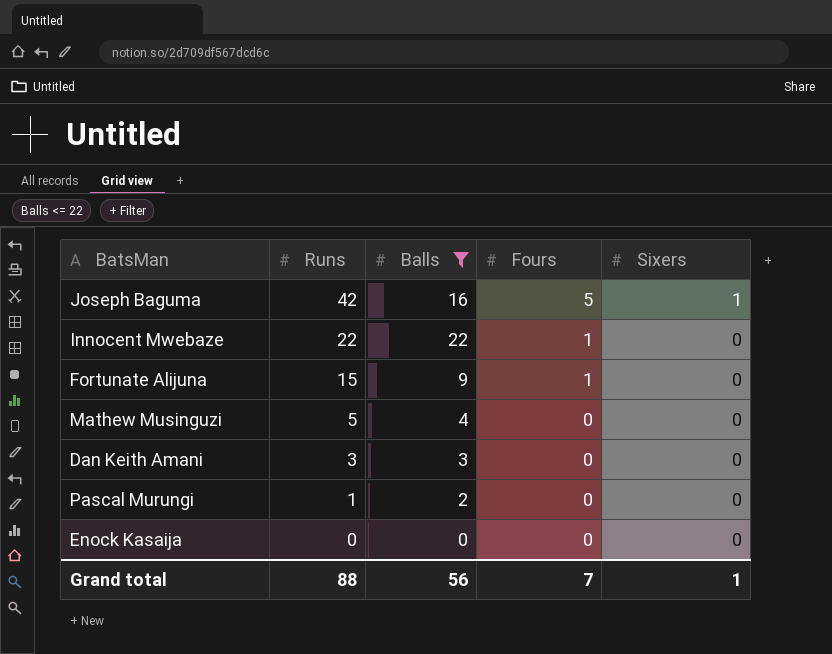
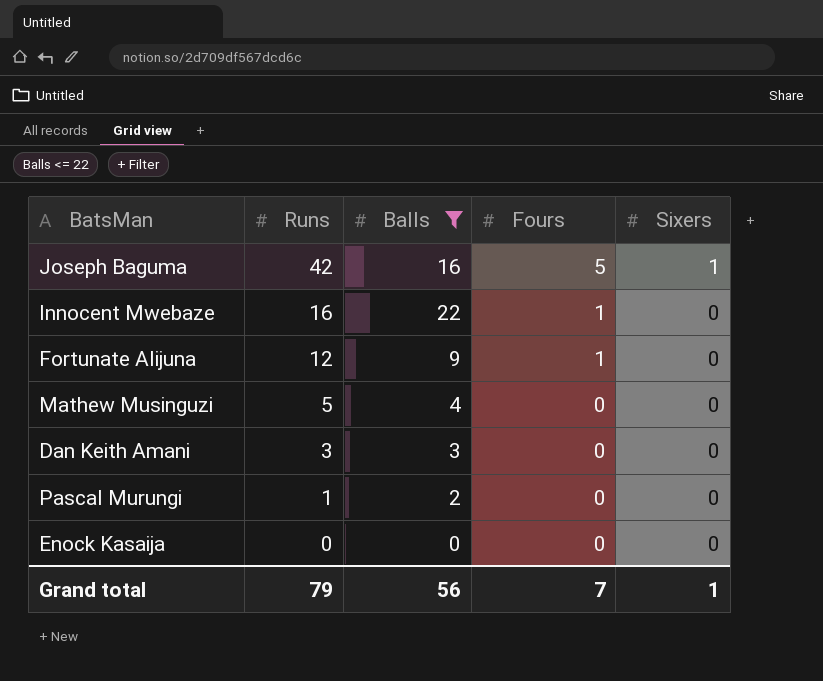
Innocent Mwebaze | Runs: 22 -> 16
Fortunate Alijuna | Runs: 15 -> 12
Grand total | Runs: 88 -> 79

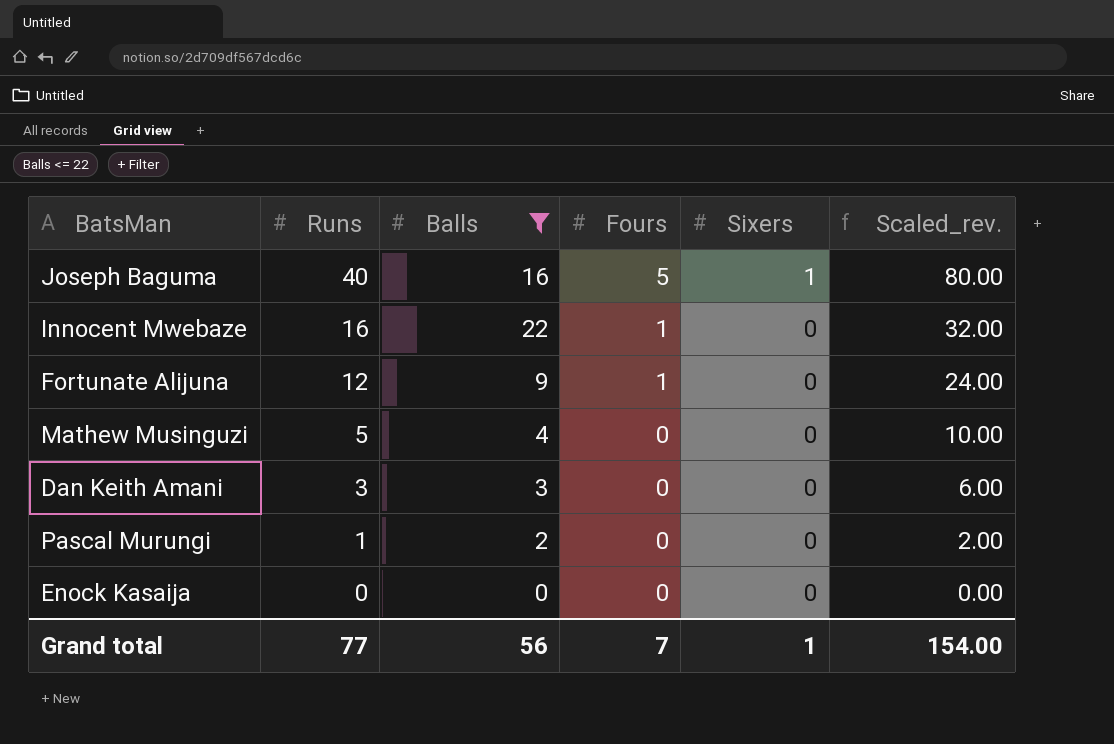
column Scaled_rev. | formula: none -> [Runs] * 2
Joseph Baguma | Runs: 42 -> 40
Grand total | Runs: 79 -> 77

